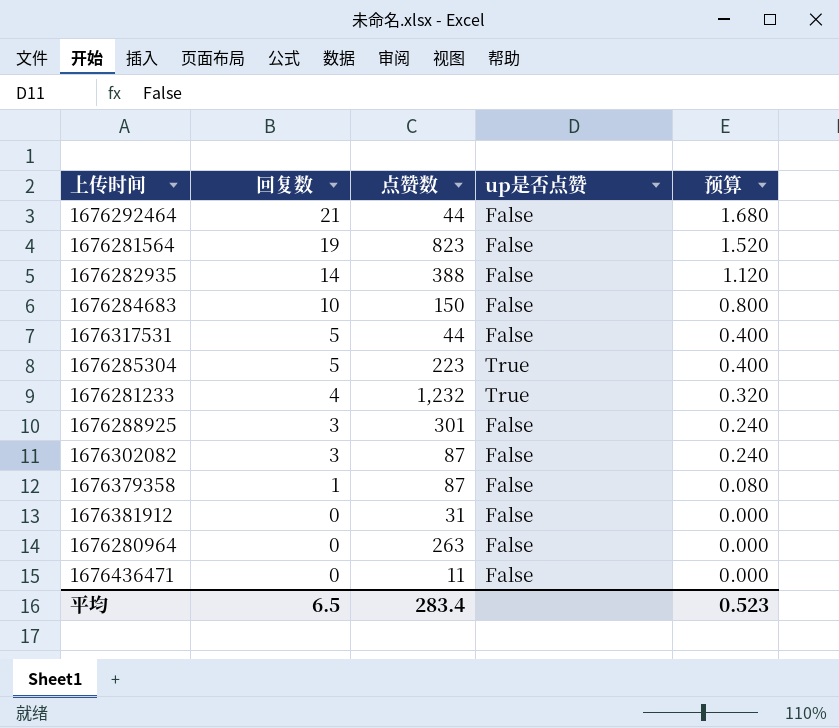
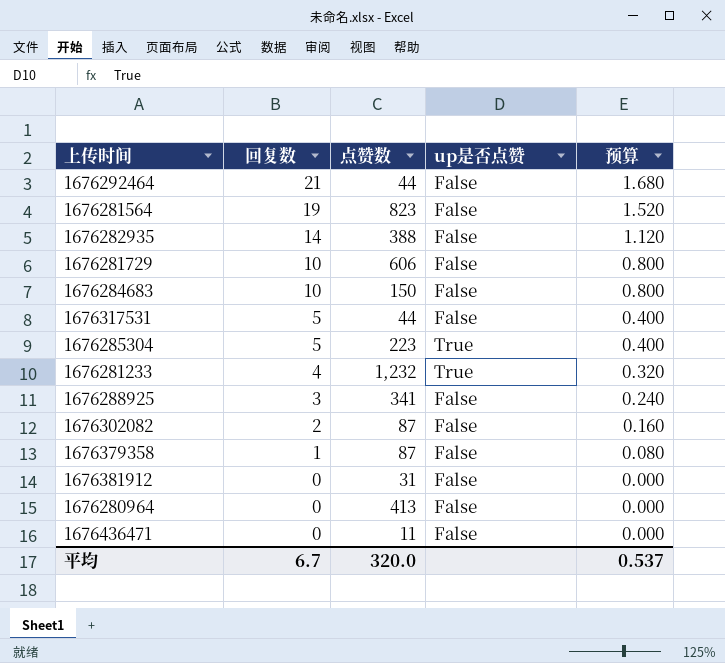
row 1676281729: none -> 10 | 606 | False | 0.800
1676288925 | 点赞数: 301 -> 341
1676302082 | 回复数: 3 -> 2
1676302082 | 预算: 0.240 -> 0.160
1676280964 | 点赞数: 263 -> 413
平均 | 回复数: 6.5 -> 6.7
平均 | 点赞数: 283.4 -> 320.0
平均 | 预算: 0.523 -> 0.537

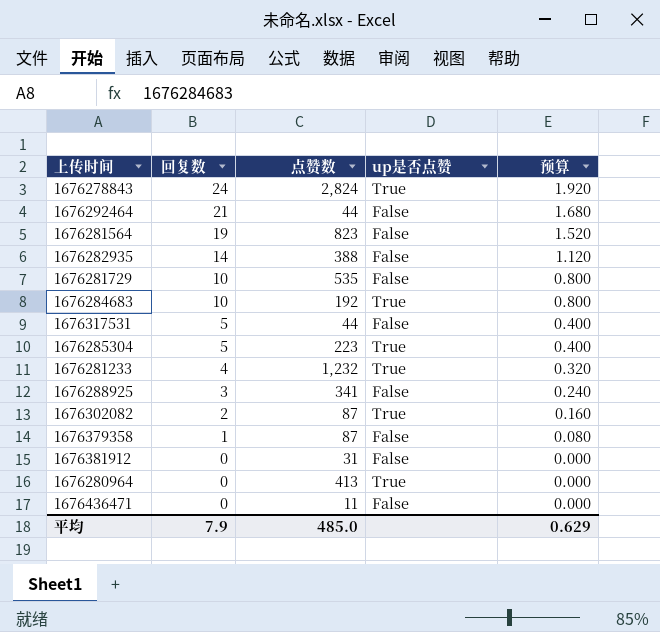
row 1676278843: none -> 24 | 2,824 | True | 1.920
1676281729 | 点赞数: 606 -> 535
1676284683 | 点赞数: 150 -> 192
1676284683 | up是否点赞: False -> True
1676302082 | up是否点赞: False -> True
1676280964 | up是否点赞: False -> True
平均 | 回复数: 6.7 -> 7.9
平均 | 点赞数: 320.0 -> 485.0
平均 | 预算: 0.537 -> 0.629

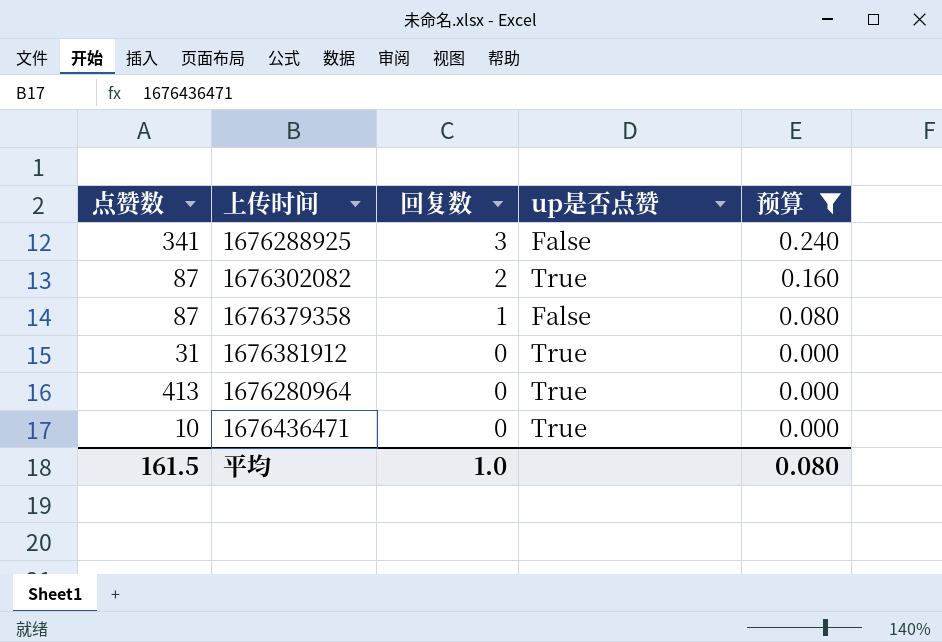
filter: none -> 预算 <= 0.240
column 点赞数 | position: 3 -> 1
1676381912 | up是否点赞: False -> True
1676436471 | 点赞数: 11 -> 10
1676436471 | up是否点赞: False -> True
平均 | 点赞数: 485.0 -> 161.5
平均 | 回复数: 7.9 -> 1.0
平均 | 预算: 0.629 -> 0.080

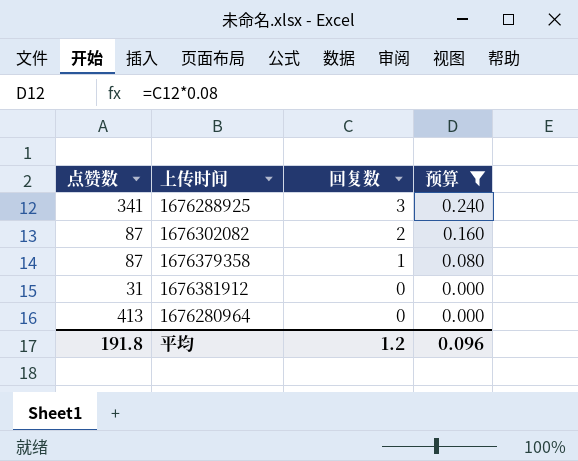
column up是否点赞 | position: 4 -> none
row 1676436471: 10 | 0 | True | 0.000 -> none
平均 | 点赞数: 161.5 -> 191.8
平均 | 回复数: 1.0 -> 1.2
平均 | 预算: 0.080 -> 0.096

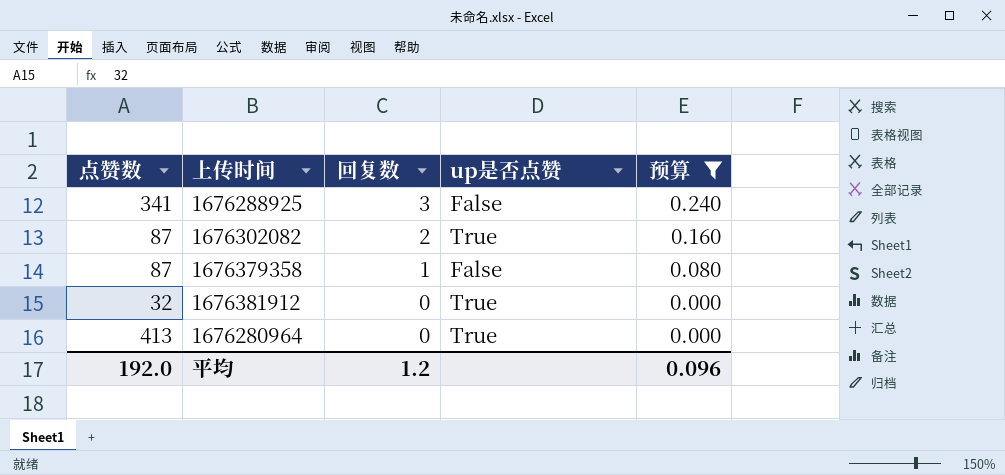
column up是否点赞 | position: none -> 4
1676381912 | 点赞数: 31 -> 32
平均 | 点赞数: 191.8 -> 192.0

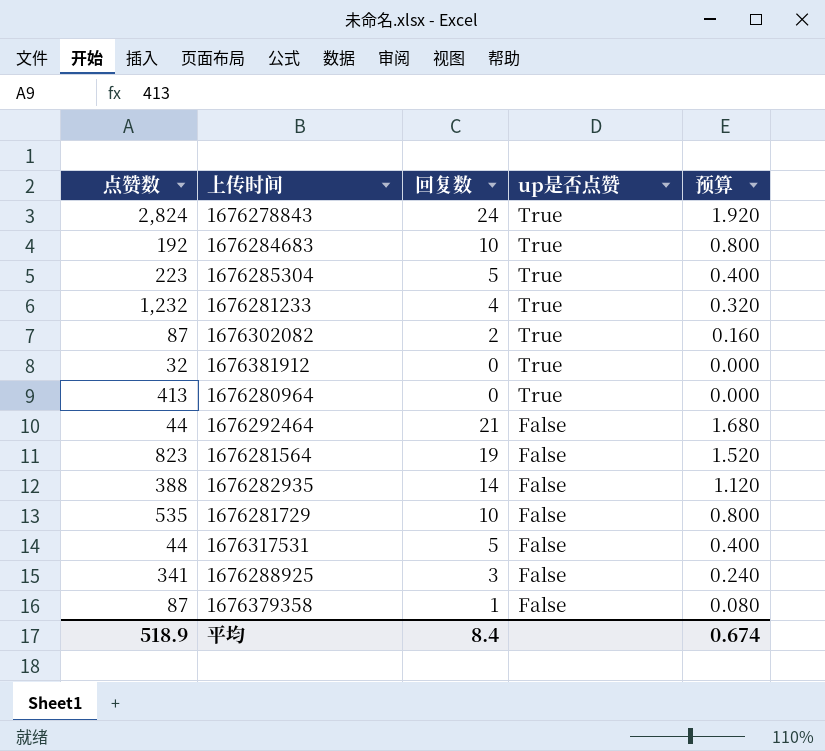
filter: 预算 <= 0.240 -> none
row order: 回复数 descending -> up是否点赞 descending
平均 | 点赞数: 192.0 -> 518.9
平均 | 回复数: 1.2 -> 8.4
平均 | 预算: 0.096 -> 0.674

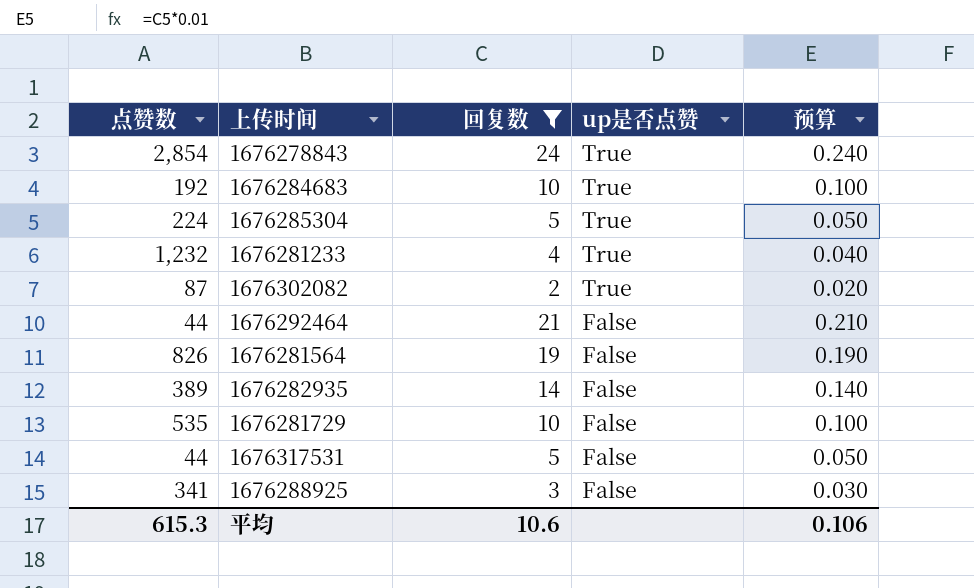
filter: none -> 回复数 >= 2
column 预算 | formula: [回复数] * 0.08 -> [回复数] * 0.01
1676278843 | 点赞数: 2,824 -> 2,854
1676285304 | 点赞数: 223 -> 224
1676281564 | 点赞数: 823 -> 826
1676282935 | 点赞数: 388 -> 389
平均 | 点赞数: 518.9 -> 615.3
平均 | 回复数: 8.4 -> 10.6
平均 | 预算: 0.674 -> 0.106

